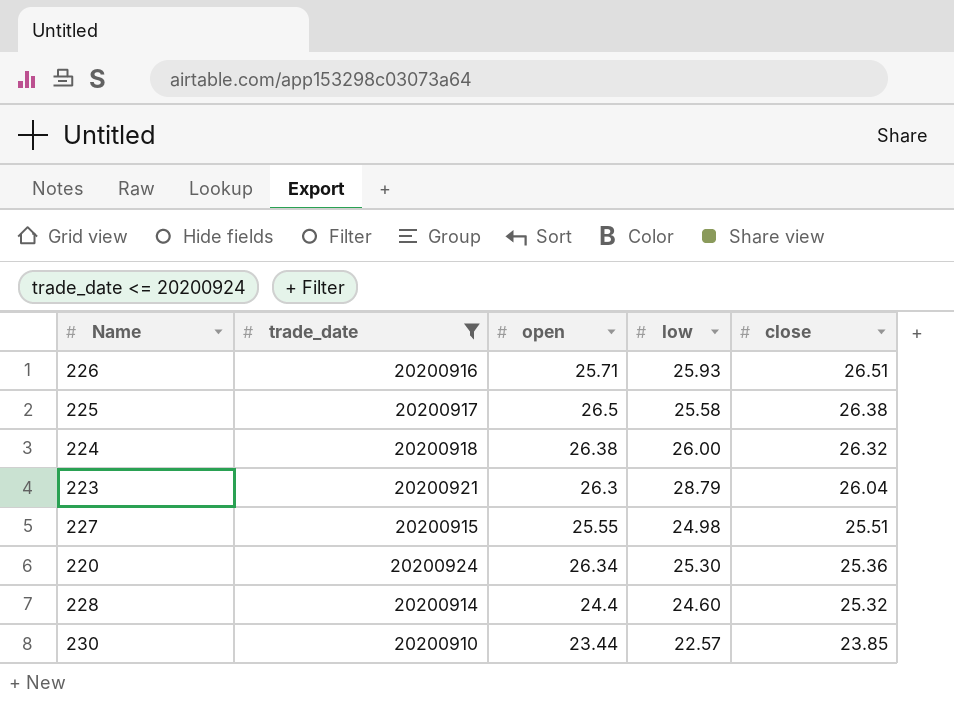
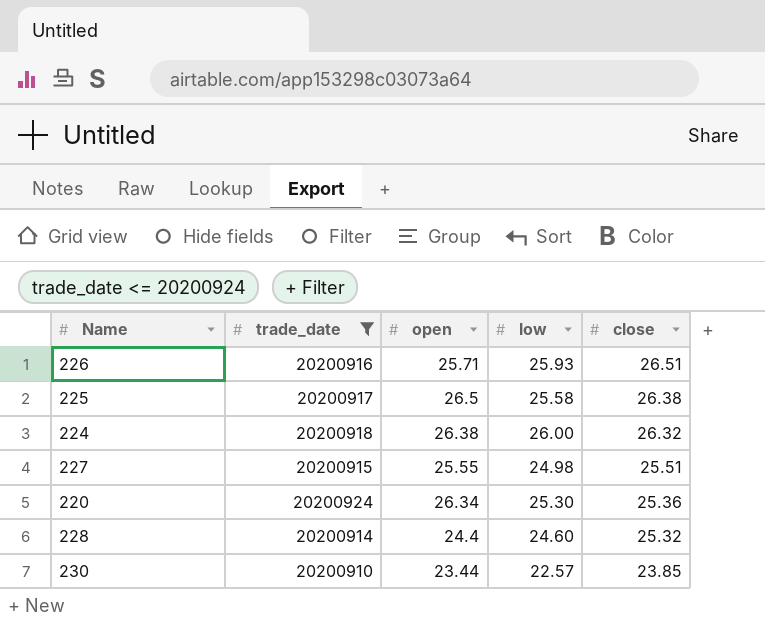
row 223: 20200921 | 26.3 | 28.79 | 26.04 -> none

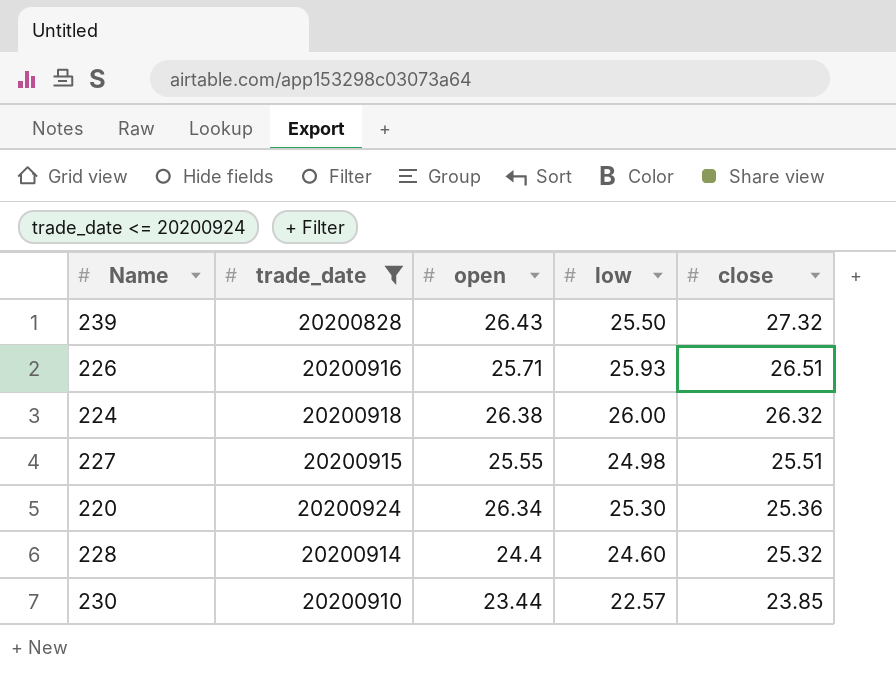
row 225: 20200917 | 26.5 | 25.58 | 26.38 -> none
row 239: none -> 20200828 | 26.43 | 25.50 | 27.32

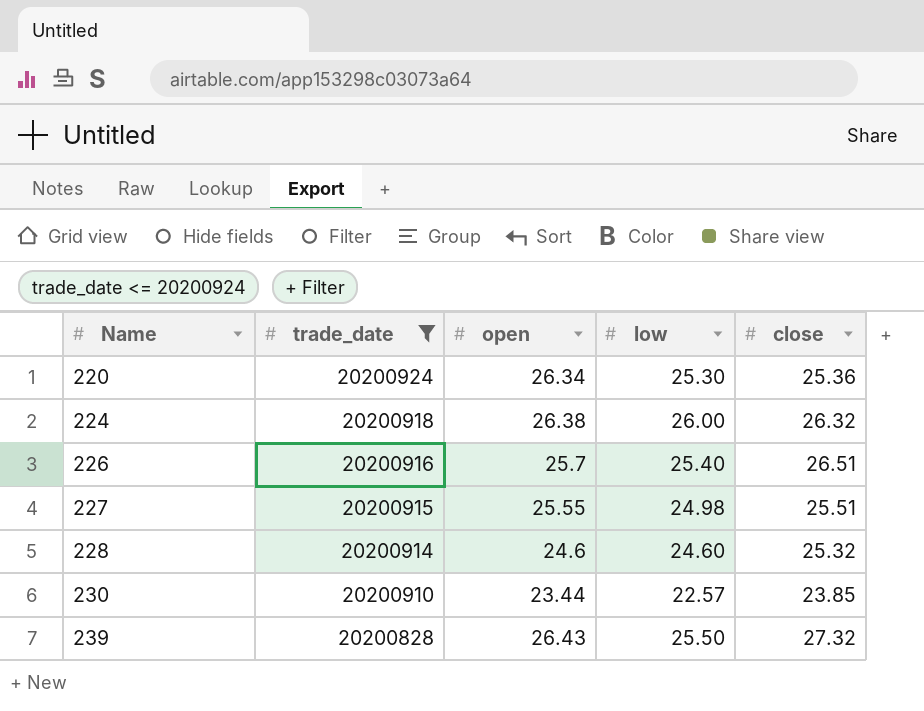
row order: close descending -> Name ascending
226 | open: 25.71 -> 25.7
226 | low: 25.93 -> 25.40
228 | open: 24.4 -> 24.6

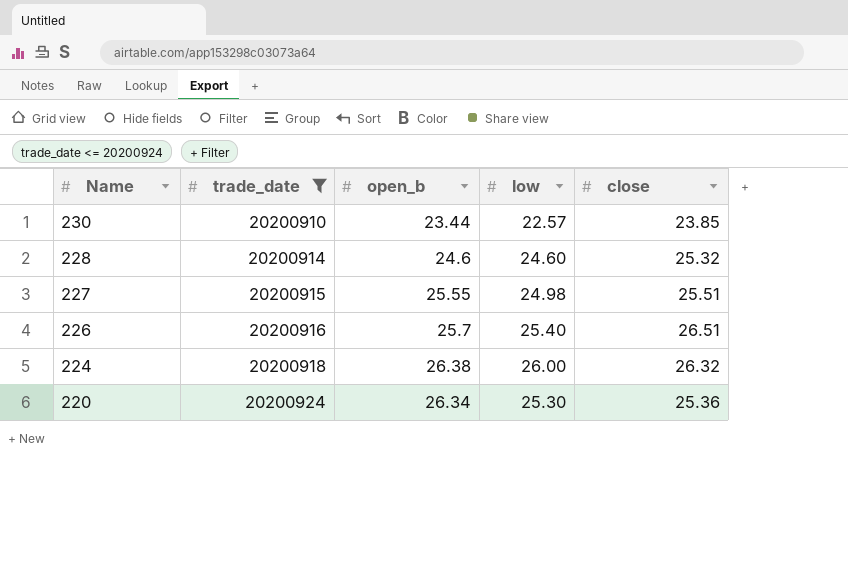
row order: Name ascending -> Name descending
column name: open -> open_b
row 239: 20200828 | 26.43 | 25.50 | 27.32 -> none

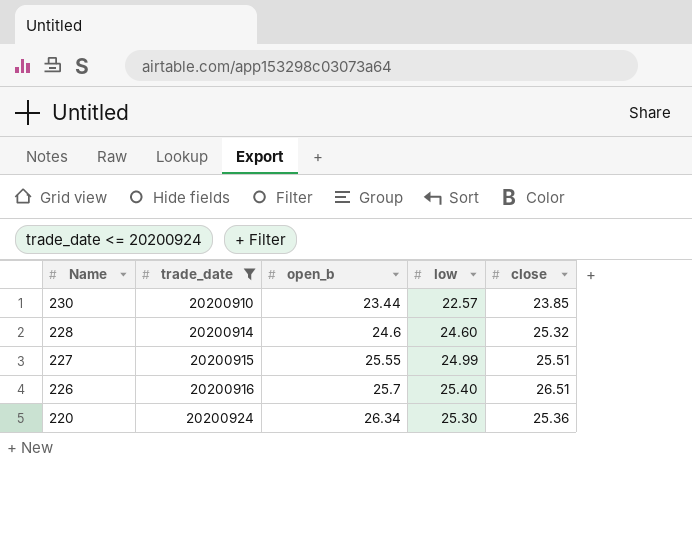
row 224: 20200918 | 26.38 | 26.00 | 26.32 -> none
227 | low: 24.98 -> 24.99

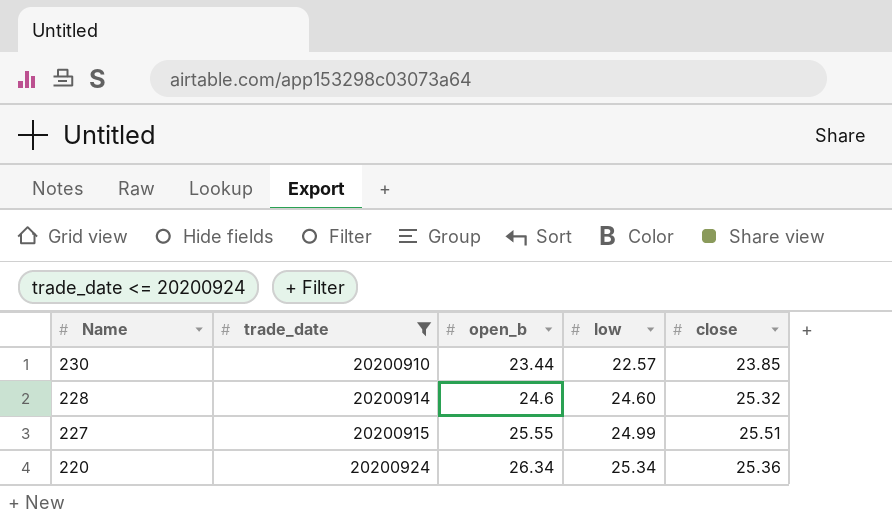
row 226: 20200916 | 25.7 | 25.40 | 26.51 -> none
220 | low: 25.30 -> 25.34

